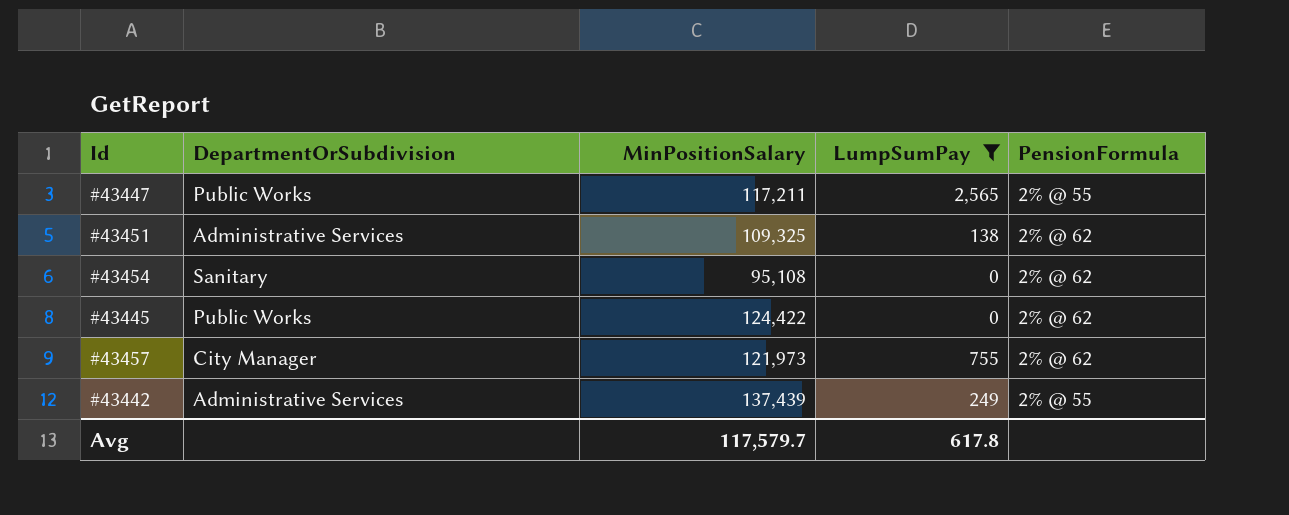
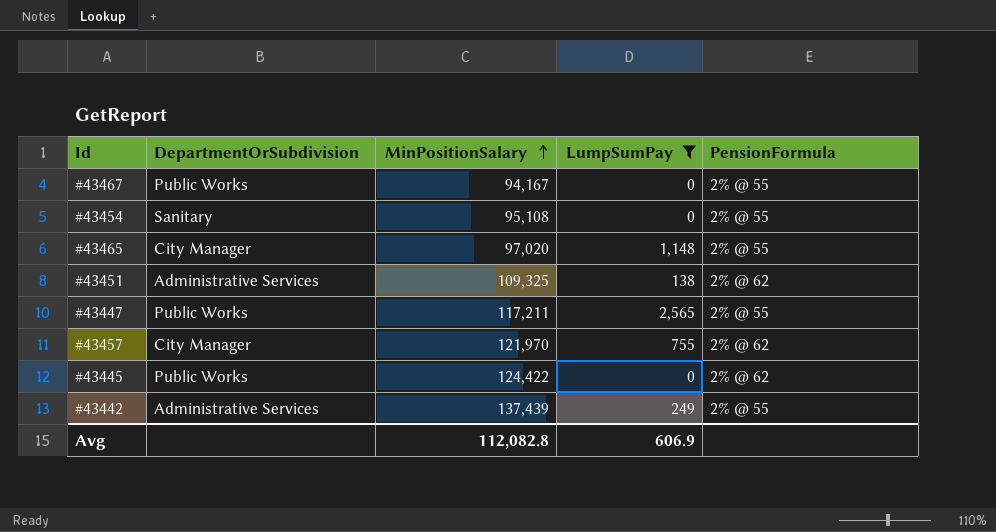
row order: none -> MinPositionSalary ascending
row #43467: none -> Public Works | 94,167 | 0 | 2% @ 55
#43454 | PensionFormula: 2% @ 62 -> 2% @ 55
row #43465: none -> City Manager | 97,020 | 1,148 | 2% @ 55
#43457 | MinPositionSalary: 121,973 -> 121,970
Avg | MinPositionSalary: 117,579.7 -> 112,082.8
Avg | LumpSumPay: 617.8 -> 606.9

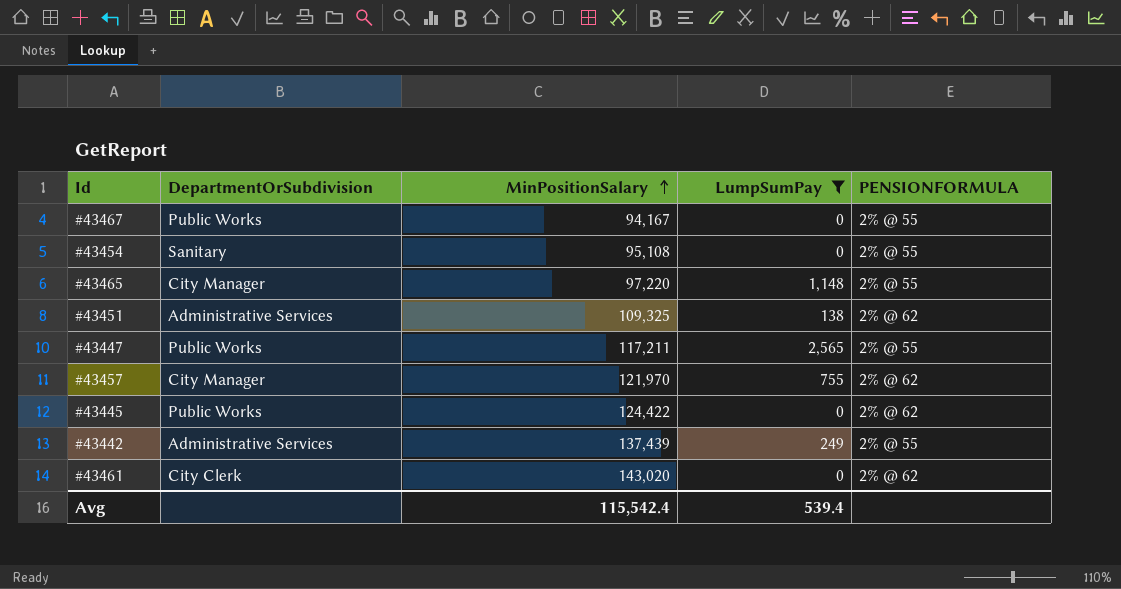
column name: PensionFormula -> PENSIONFORMULA
#43465 | MinPositionSalary: 97,020 -> 97,220
row #43461: none -> City Clerk | 143,020 | 0 | 2% @ 62
Avg | MinPositionSalary: 112,082.8 -> 115,542.4
Avg | LumpSumPay: 606.9 -> 539.4

